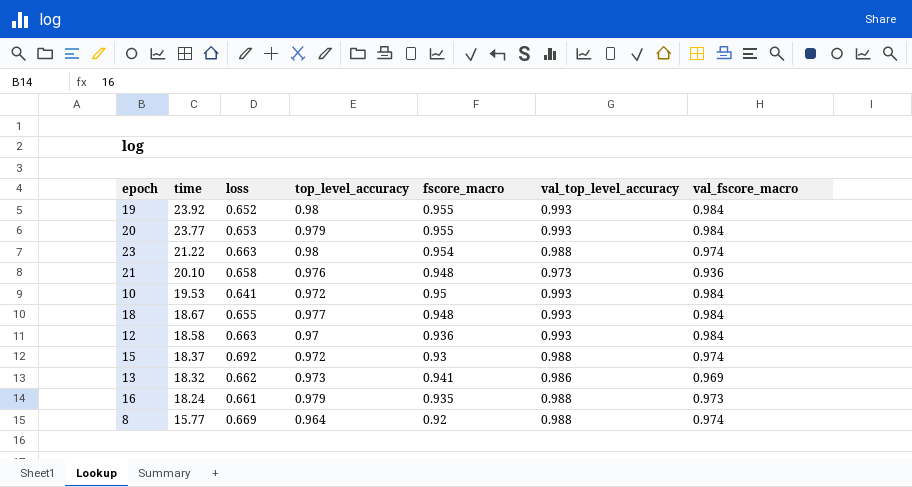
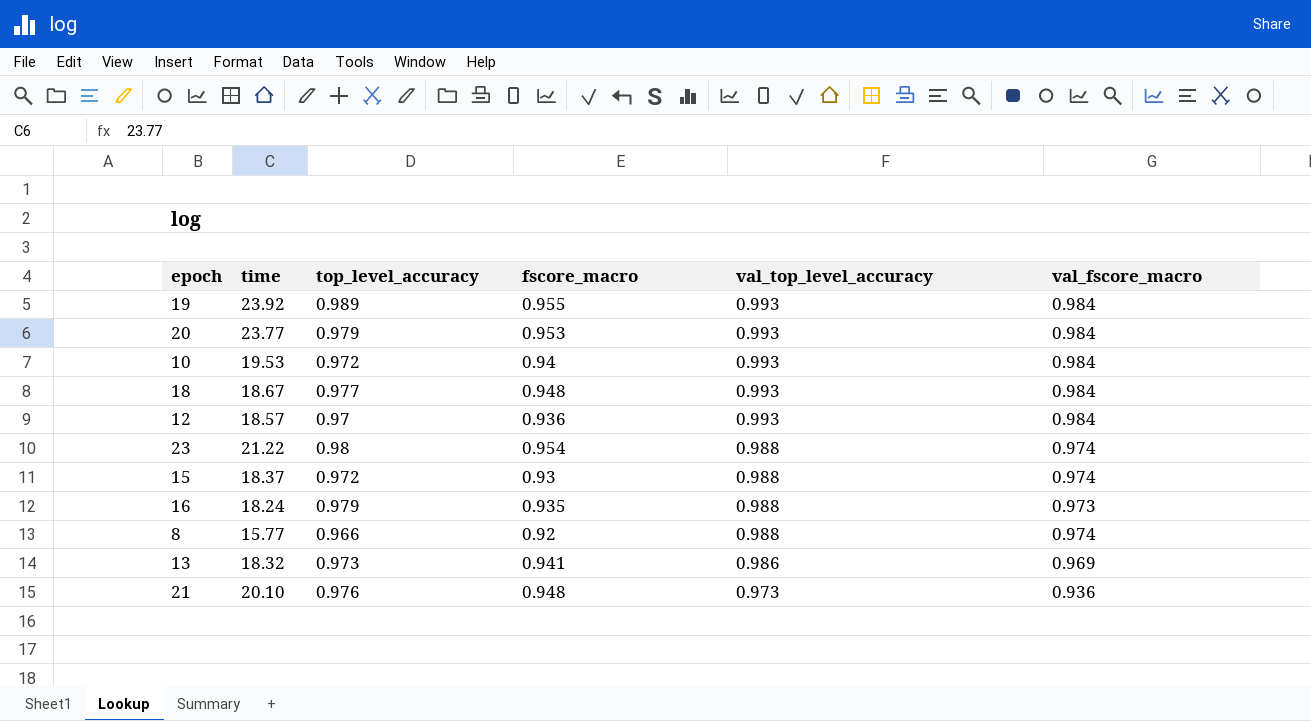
row order: time descending -> val_top_level_accuracy descending
column loss | position: 3 -> none
19 | top_level_accuracy: 0.98 -> 0.989
20 | fscore_macro: 0.955 -> 0.953
10 | fscore_macro: 0.95 -> 0.94
12 | time: 18.58 -> 18.57
8 | top_level_accuracy: 0.964 -> 0.966

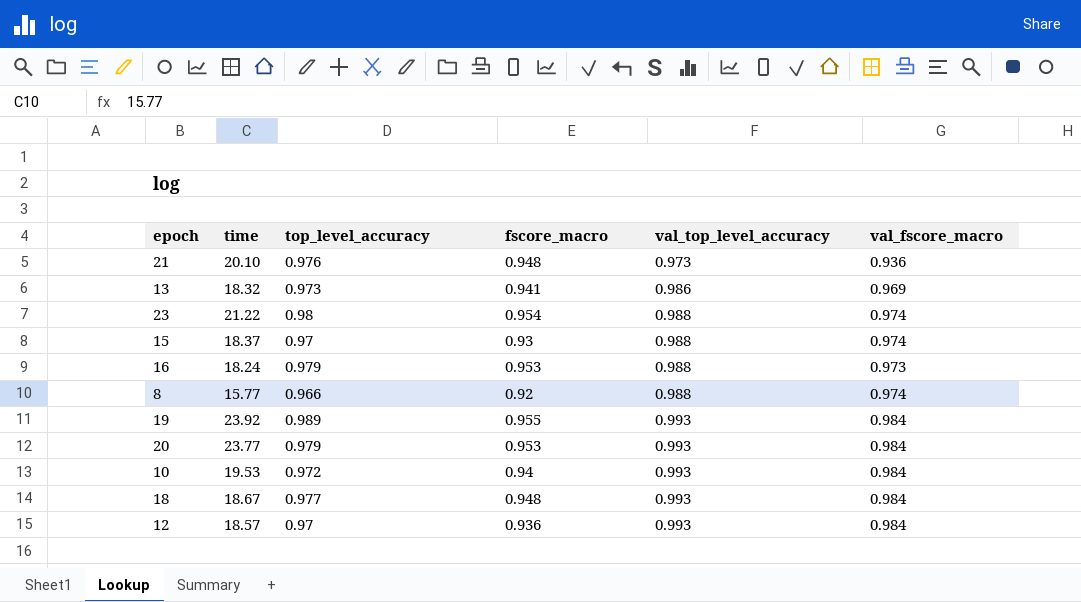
row order: val_top_level_accuracy descending -> val_top_level_accuracy ascending
15 | top_level_accuracy: 0.972 -> 0.97
16 | fscore_macro: 0.935 -> 0.953

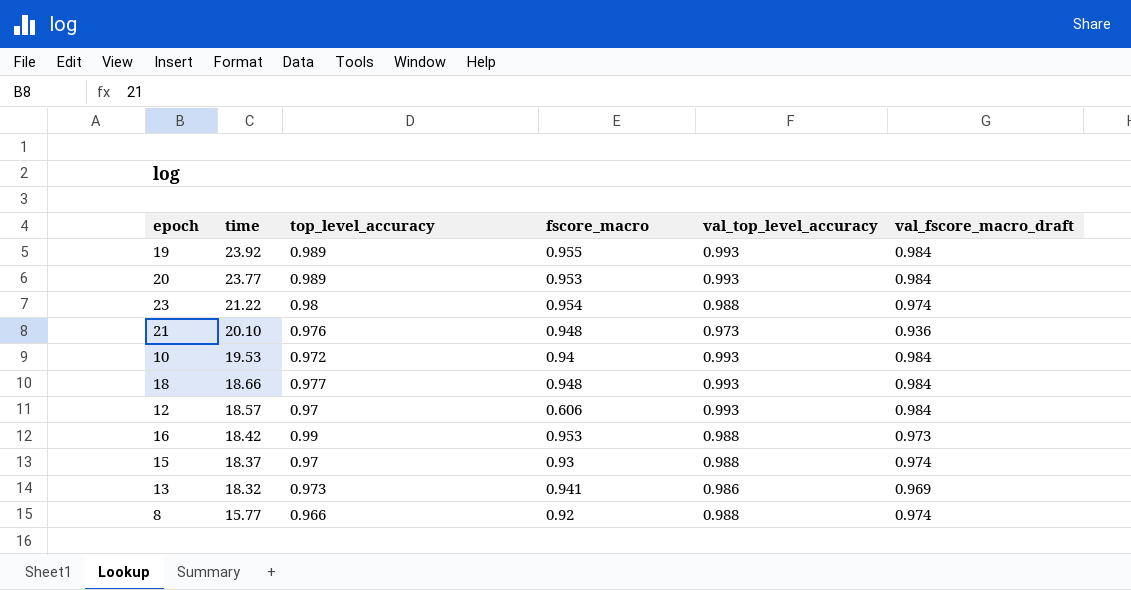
row order: val_top_level_accuracy ascending -> time descending
column name: val_fscore_macro -> val_fscore_macro_draft
20 | top_level_accuracy: 0.979 -> 0.989
18 | time: 18.67 -> 18.66
12 | fscore_macro: 0.936 -> 0.606
16 | time: 18.24 -> 18.42
16 | top_level_accuracy: 0.979 -> 0.99

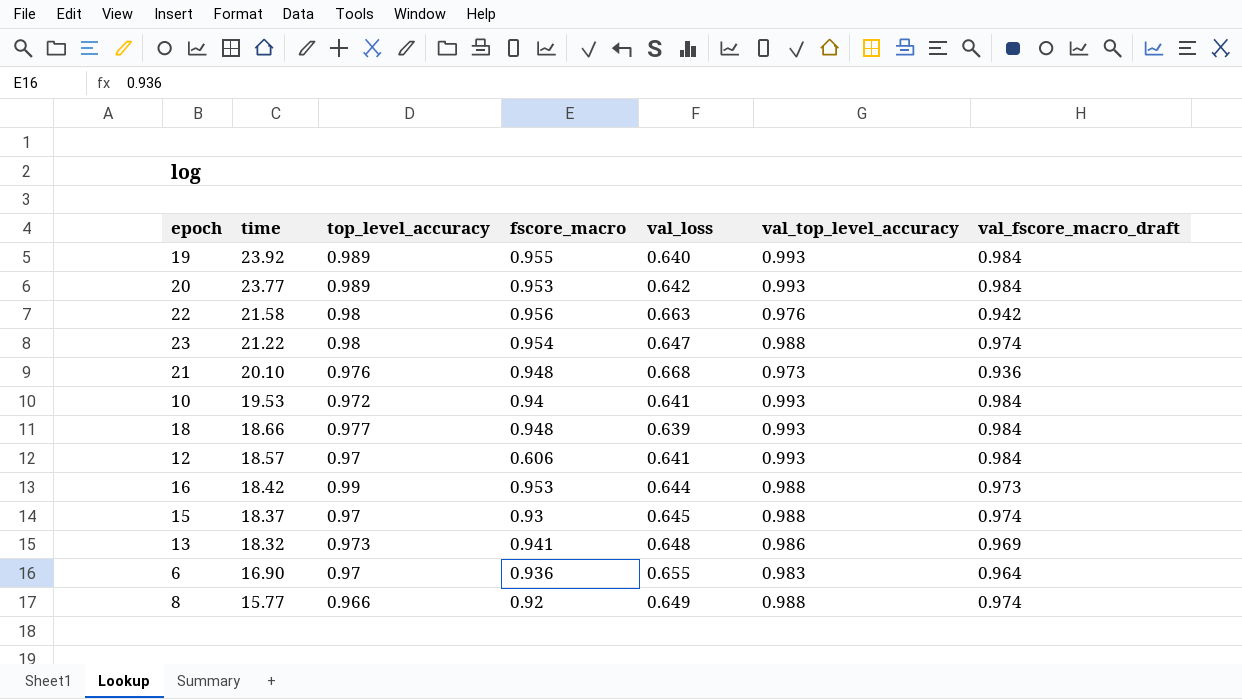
column val_loss | position: none -> 5
row 22: none -> 21.58 | 0.98 | 0.956 | 0.663 | 0.976 | 0.942
row 6: none -> 16.90 | 0.97 | 0.936 | 0.655 | 0.983 | 0.964

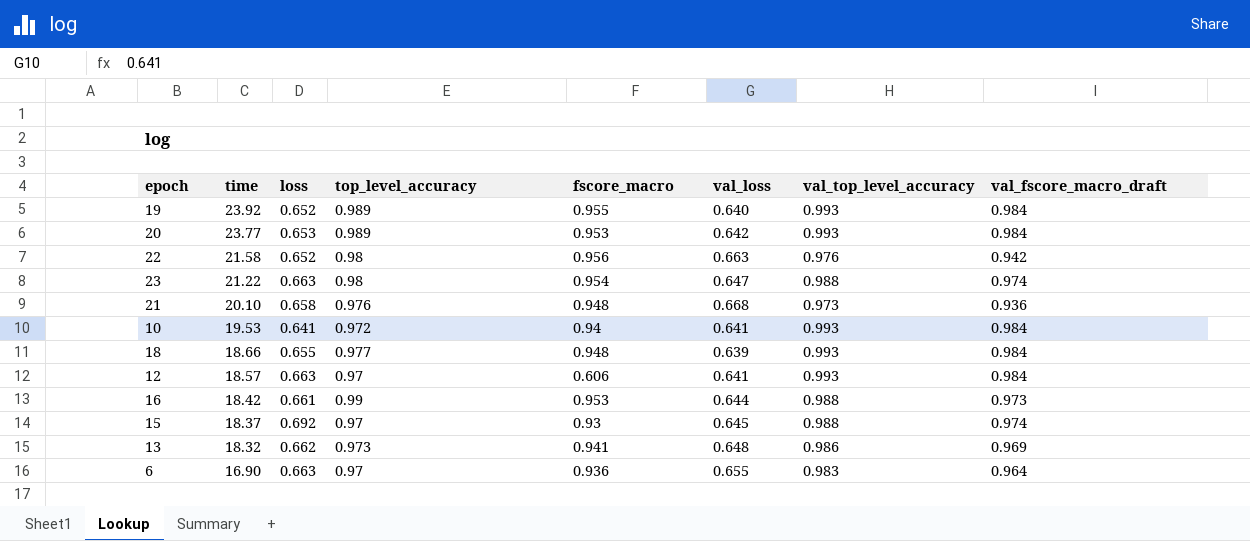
column loss | position: none -> 3
row 8: 15.77 | 0.966 | 0.92 | 0.649 | 0.988 | 0.974 -> none

